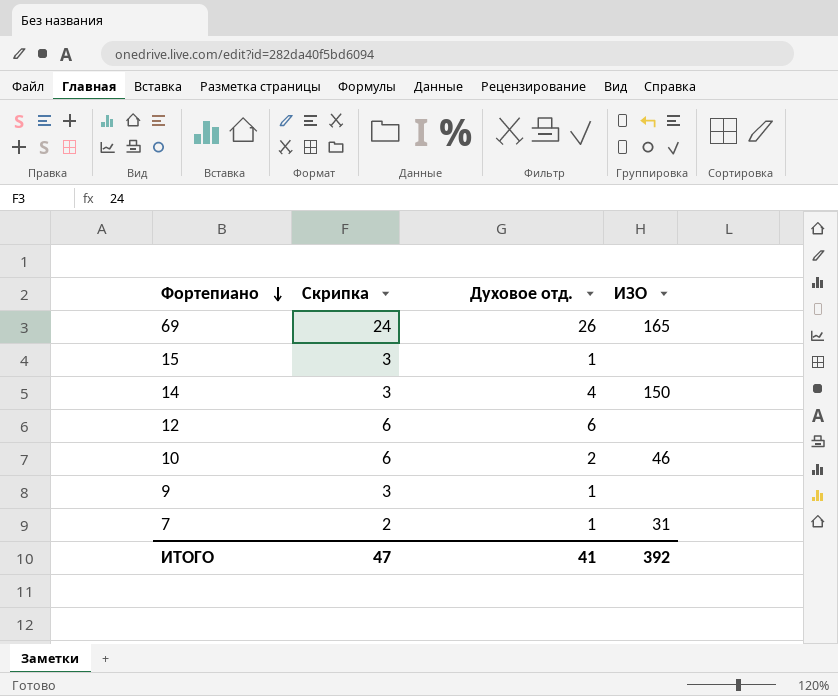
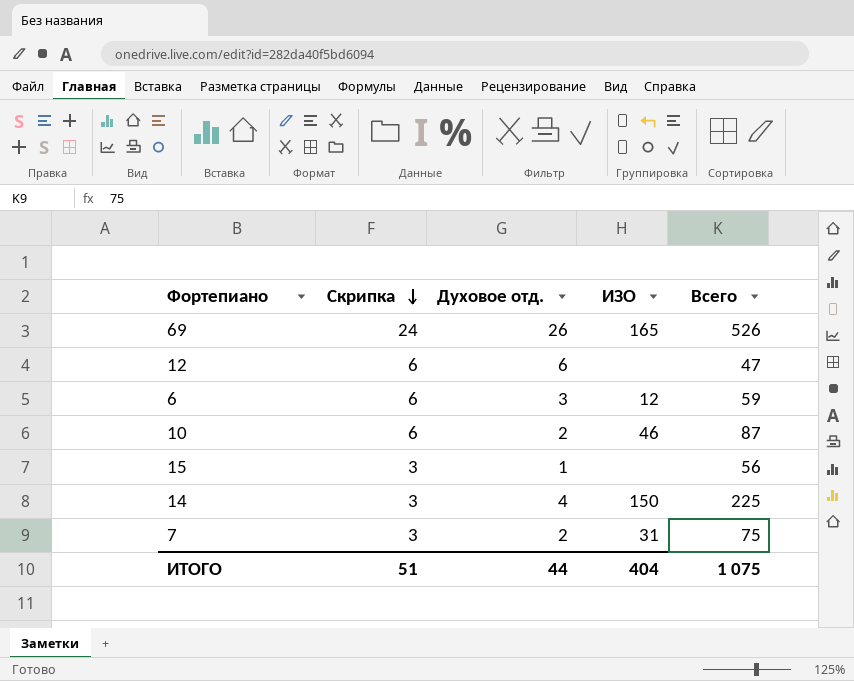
row order: Фортепиано descending -> Скрипка descending
column Всего | position: none -> 5
row 9: 3 | 1 | none -> none
row 6: none -> 6 | 3 | 12 | 59
7 | Скрипка: 2 -> 3
7 | Духовое отд.: 1 -> 2
ИТОГО | Скрипка: 47 -> 51
ИТОГО | Духовое отд.: 41 -> 44
ИТОГО | ИЗО: 392 -> 404

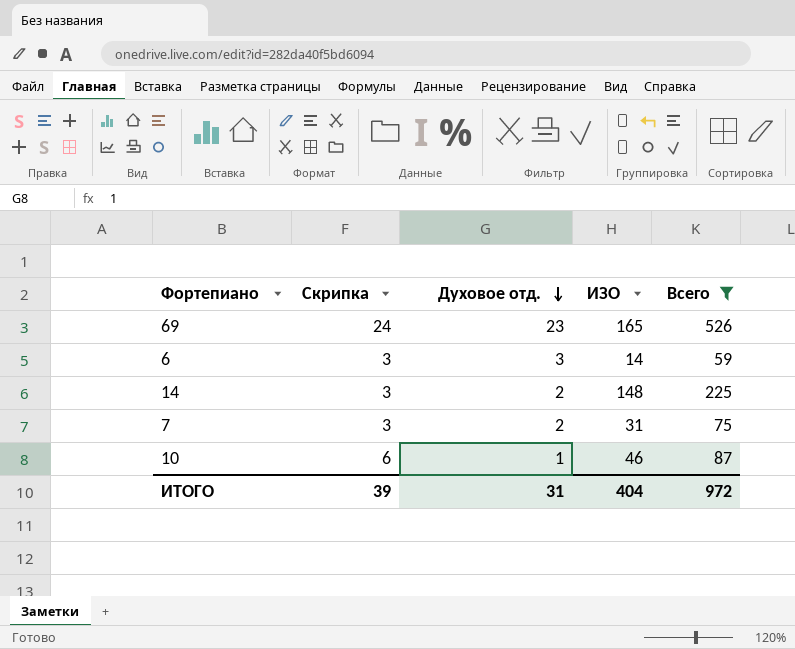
filter: none -> Всего >= 59
row order: Скрипка descending -> Духовое отд. descending
69 | Духовое отд.: 26 -> 23
6 | Скрипка: 6 -> 3
6 | ИЗО: 12 -> 14
14 | Духовое отд.: 4 -> 2
14 | ИЗО: 150 -> 148
10 | Духовое отд.: 2 -> 1
ИТОГО | Скрипка: 51 -> 39
ИТОГО | Духовое отд.: 44 -> 31
ИТОГО | Всего: 1 075 -> 972

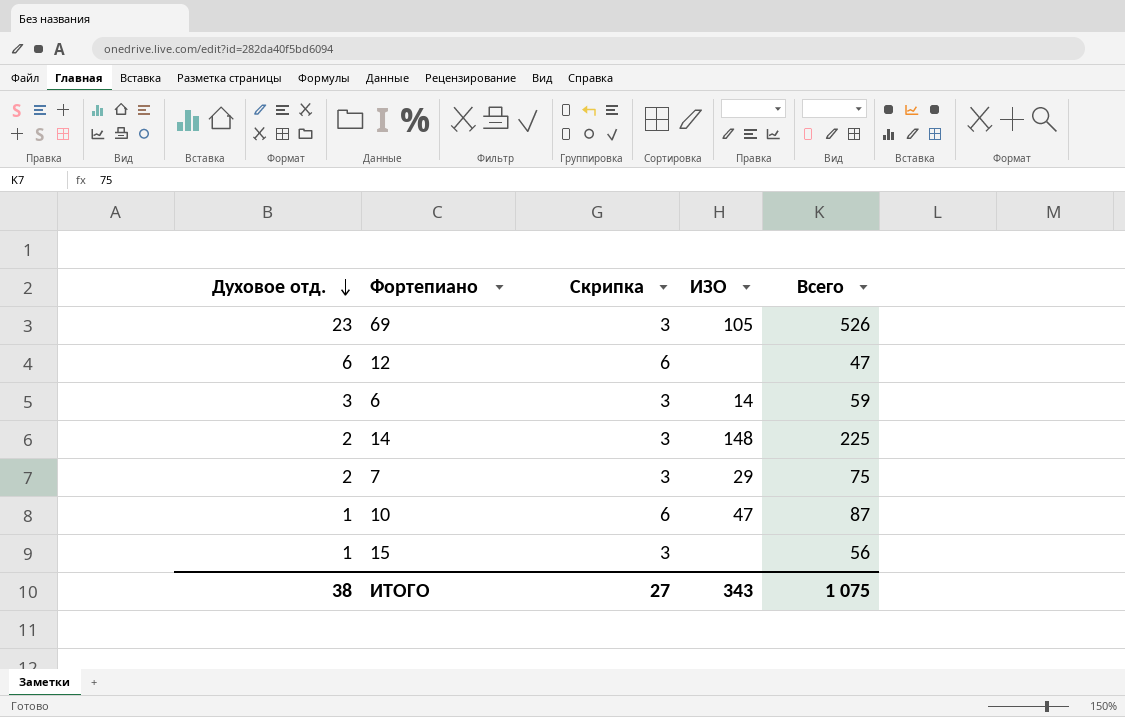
filter: Всего >= 59 -> none
column Духовое отд. | position: 3 -> 1
69 | Скрипка: 24 -> 3
69 | ИЗО: 165 -> 105
7 | ИЗО: 31 -> 29
10 | ИЗО: 46 -> 47
ИТОГО | Духовое отд.: 31 -> 38
ИТОГО | Скрипка: 39 -> 27
ИТОГО | ИЗО: 404 -> 343
ИТОГО | Всего: 972 -> 1 075

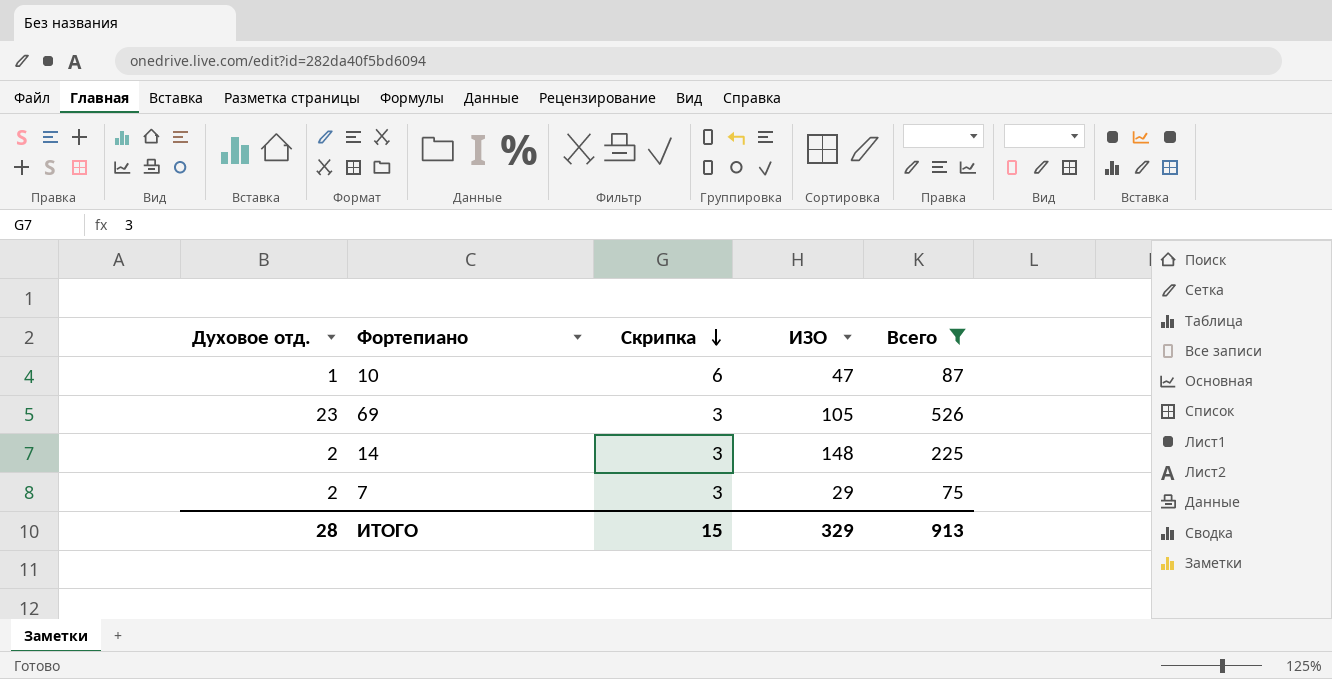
filter: none -> Всего >= 75
row order: Духовое отд. descending -> Скрипка descending
ИТОГО | Духовое отд.: 38 -> 28
ИТОГО | Скрипка: 27 -> 15
ИТОГО | ИЗО: 343 -> 329
ИТОГО | Всего: 1 075 -> 913

